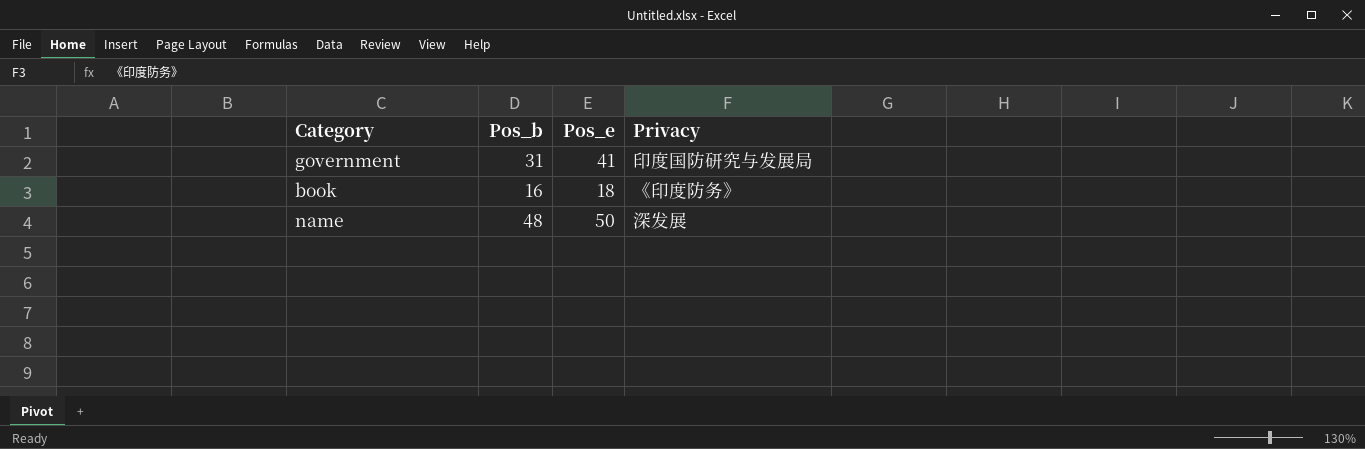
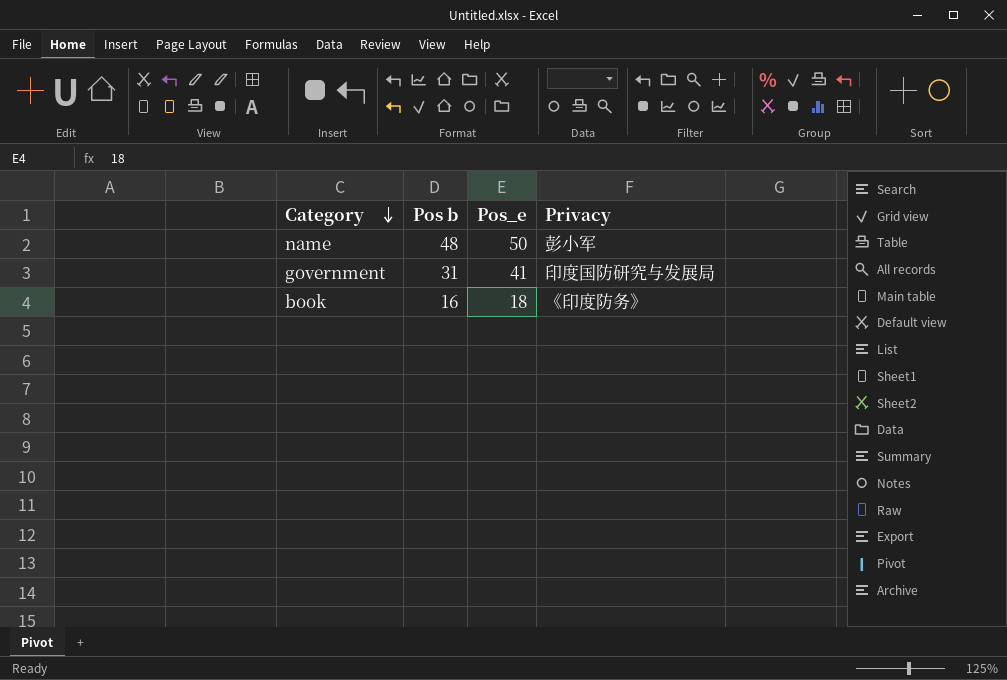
row order: none -> Category descending
column name: Pos_b -> Pos b
name | Privacy: 深发展 -> 彭小军

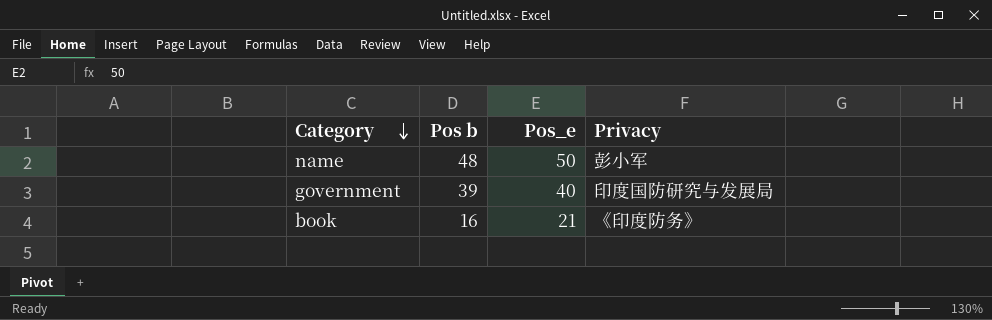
government | Pos b: 31 -> 39
government | Pos_e: 41 -> 40
book | Pos_e: 18 -> 21

